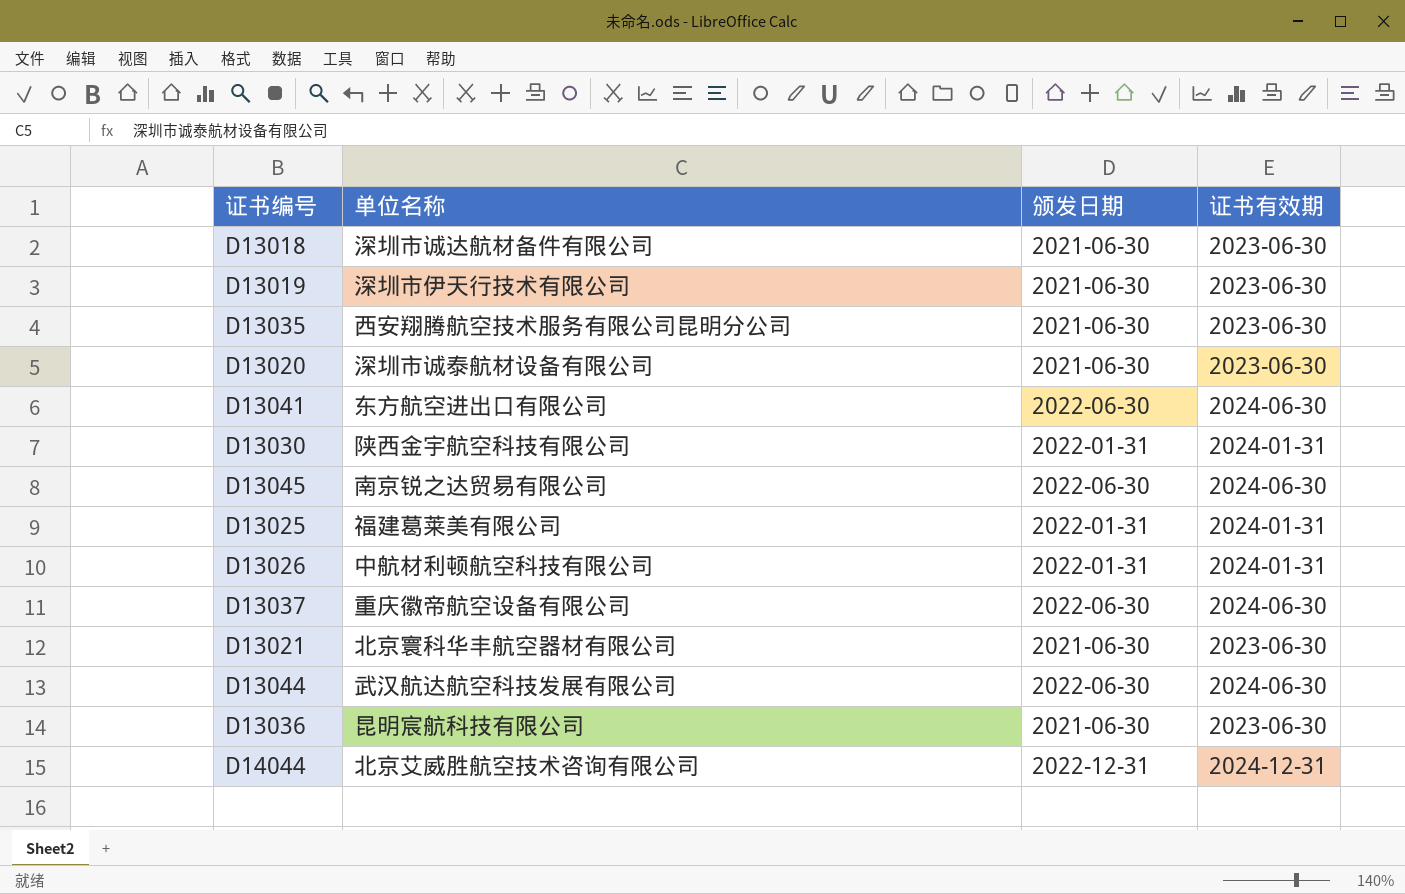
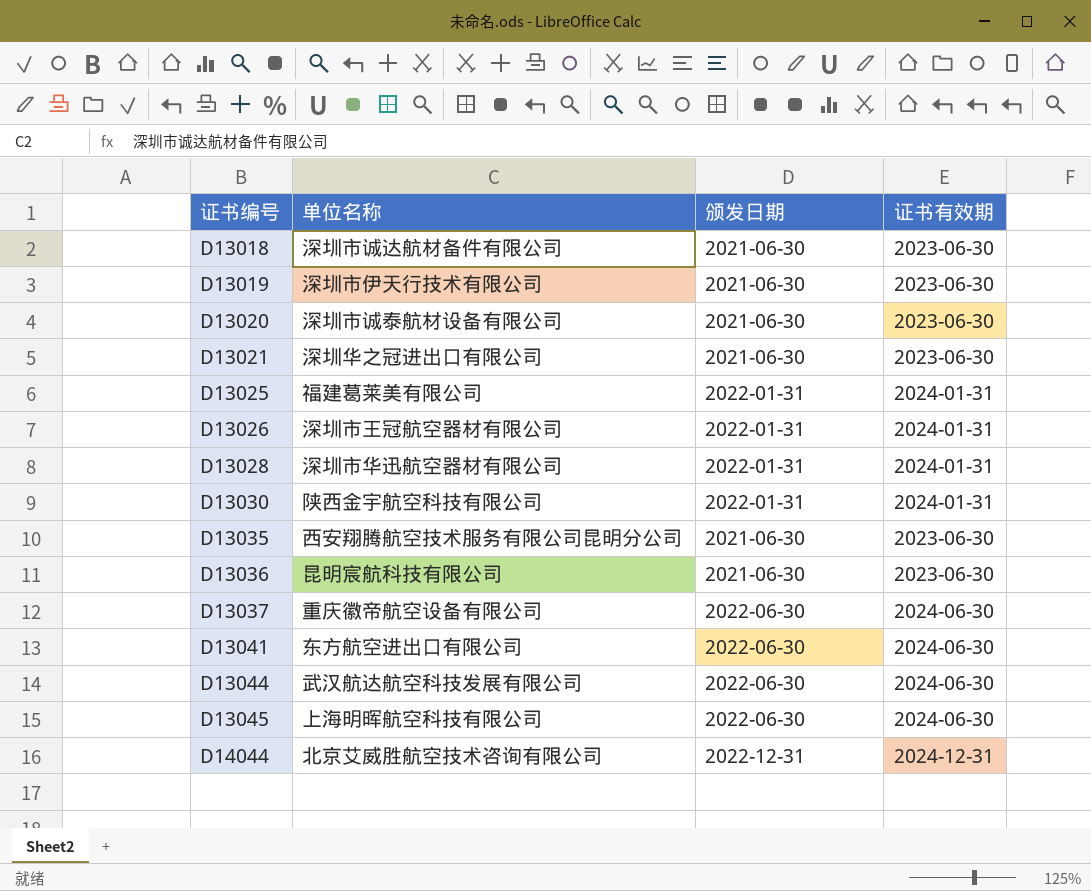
row order: none -> 证书编号 ascending
D13021 | 单位名称: 北京寰科华丰航空器材有限公司 -> 深圳华之冠进出口有限公司
D13026 | 单位名称: 中航材利顿航空科技有限公司 -> 深圳市王冠航空器材有限公司
row D13028: none -> 深圳市华迅航空器材有限公司 | 2022-01-31 | 2024-01-31
D13045 | 单位名称: 南京锐之达贸易有限公司 -> 上海明晖航空科技有限公司

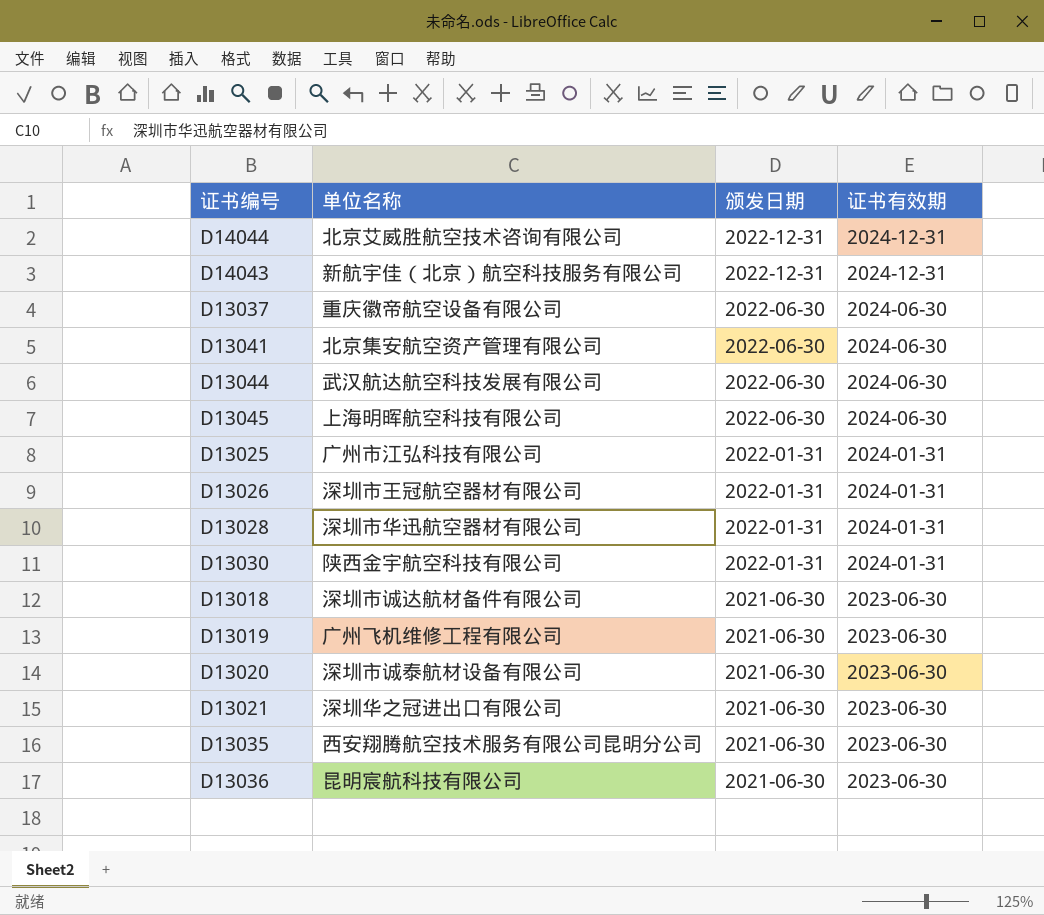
row order: 证书编号 ascending -> 颁发日期 descending
row D14043: none -> 新航宇佳（北京）航空科技服务有限公司 | 2022-12-31 | 2024-12-31
D13041 | 单位名称: 东方航空进出口有限公司 -> 北京集安航空资产管理有限公司
D13025 | 单位名称: 福建葛莱美有限公司 -> 广州市江弘科技有限公司
D13019 | 单位名称: 深圳市伊天行技术有限公司 -> 广州飞机维修工程有限公司

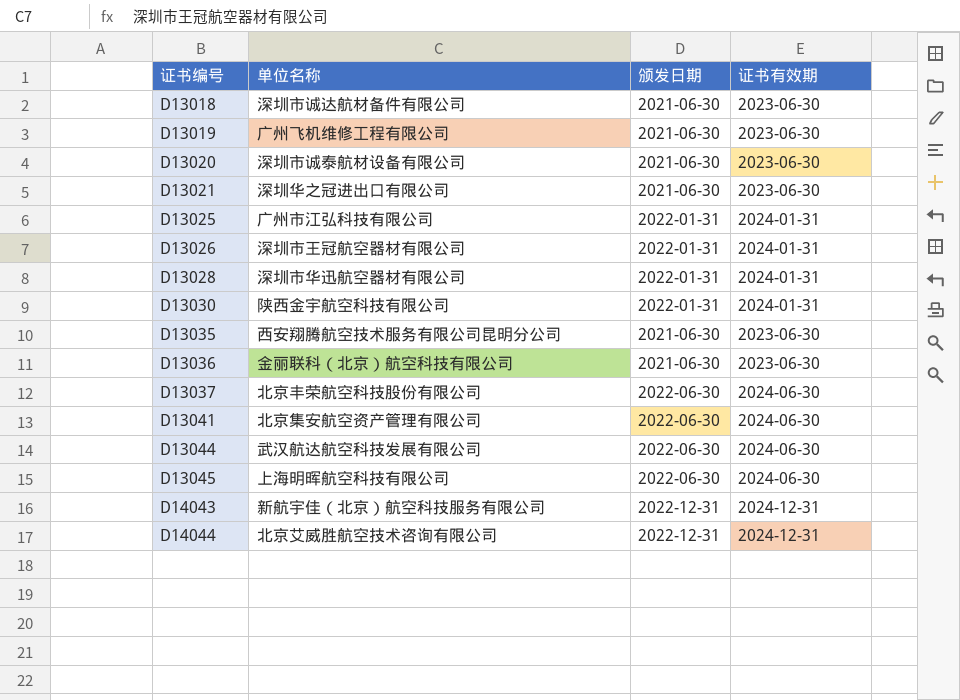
row order: 颁发日期 descending -> 证书编号 ascending
D13036 | 单位名称: 昆明宸航科技有限公司 -> 金丽联科（北京）航空科技有限公司
D13037 | 单位名称: 重庆徽帝航空设备有限公司 -> 北京丰荣航空科技股份有限公司

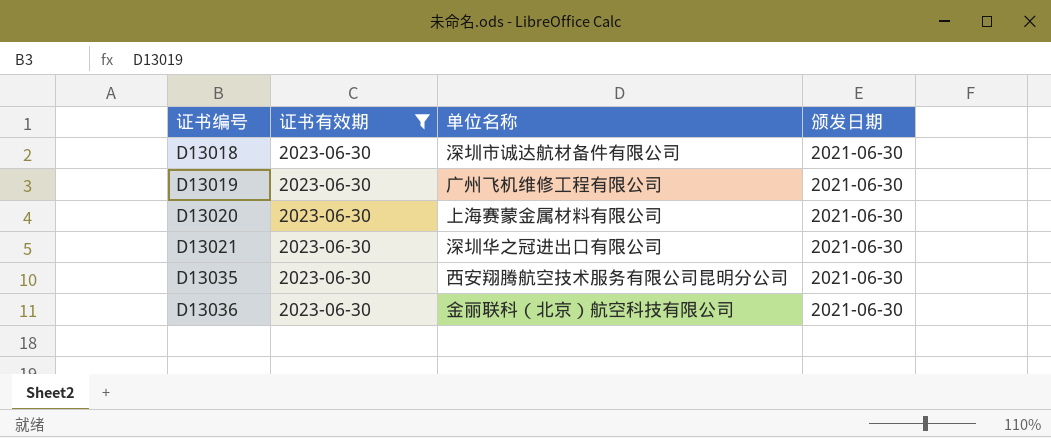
filter: none -> 证书有效期 = 2023-06-30
column 证书有效期 | position: 4 -> 2
D13020 | 单位名称: 深圳市诚泰航材设备有限公司 -> 上海赛蒙金属材料有限公司

